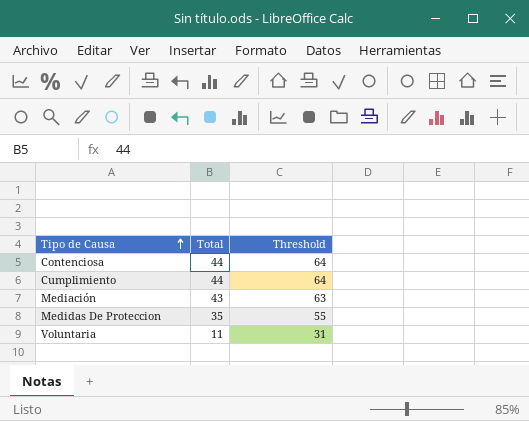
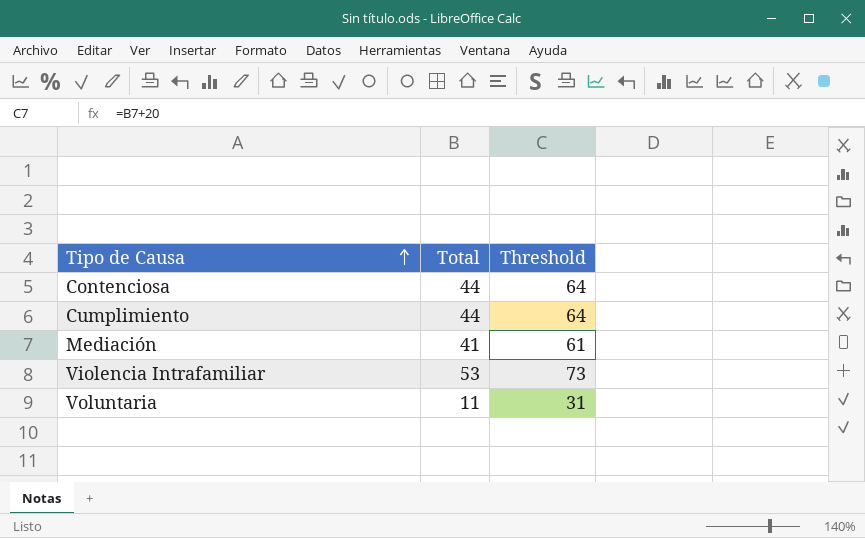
row Medidas De Proteccion: 35 | 55 -> none
Mediación | Total: 43 -> 41
Mediación | Threshold: 63 -> 61
row Violencia Intrafamiliar: none -> 53 | 73

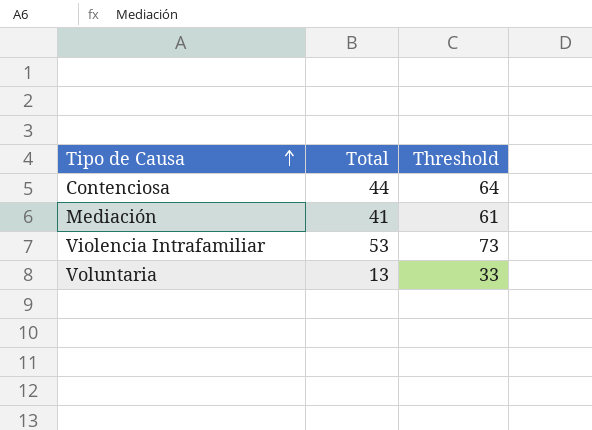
row Cumplimiento: 44 | 64 -> none
Voluntaria | Total: 11 -> 13
Voluntaria | Threshold: 31 -> 33

